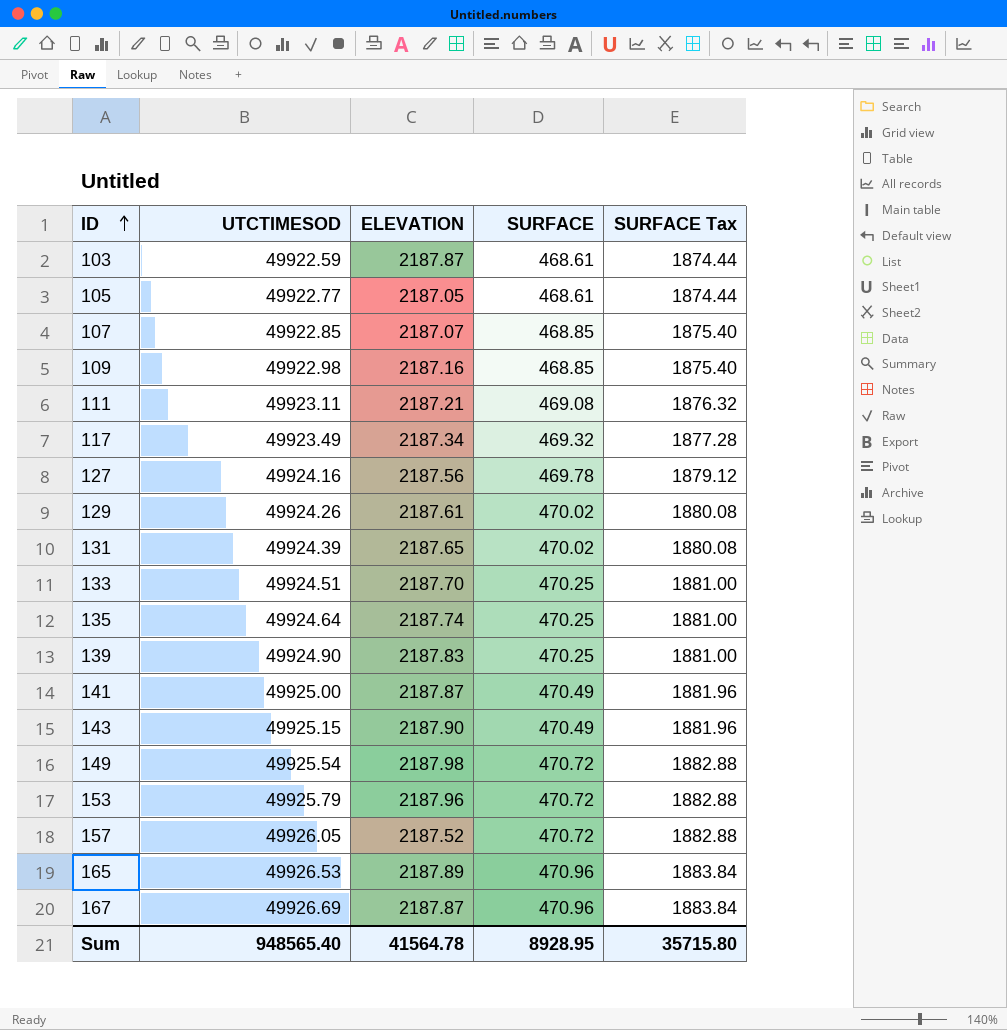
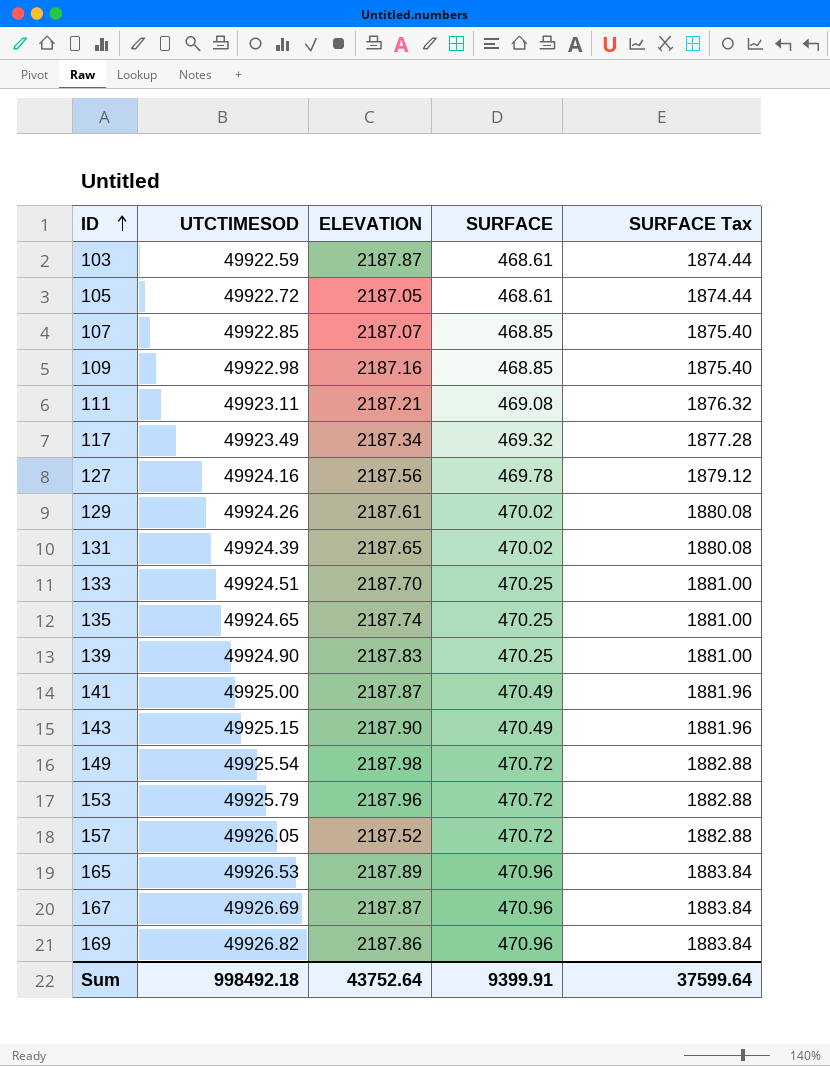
105 | UTCTIMESOD: 49922.77 -> 49922.72
135 | UTCTIMESOD: 49924.64 -> 49924.65
row 169: none -> 49926.82 | 2187.86 | 470.96 | 1883.84
Sum | UTCTIMESOD: 948565.40 -> 998492.18
Sum | ELEVATION: 41564.78 -> 43752.64
Sum | SURFACE: 8928.95 -> 9399.91
Sum | SURFACE Tax: 35715.80 -> 37599.64

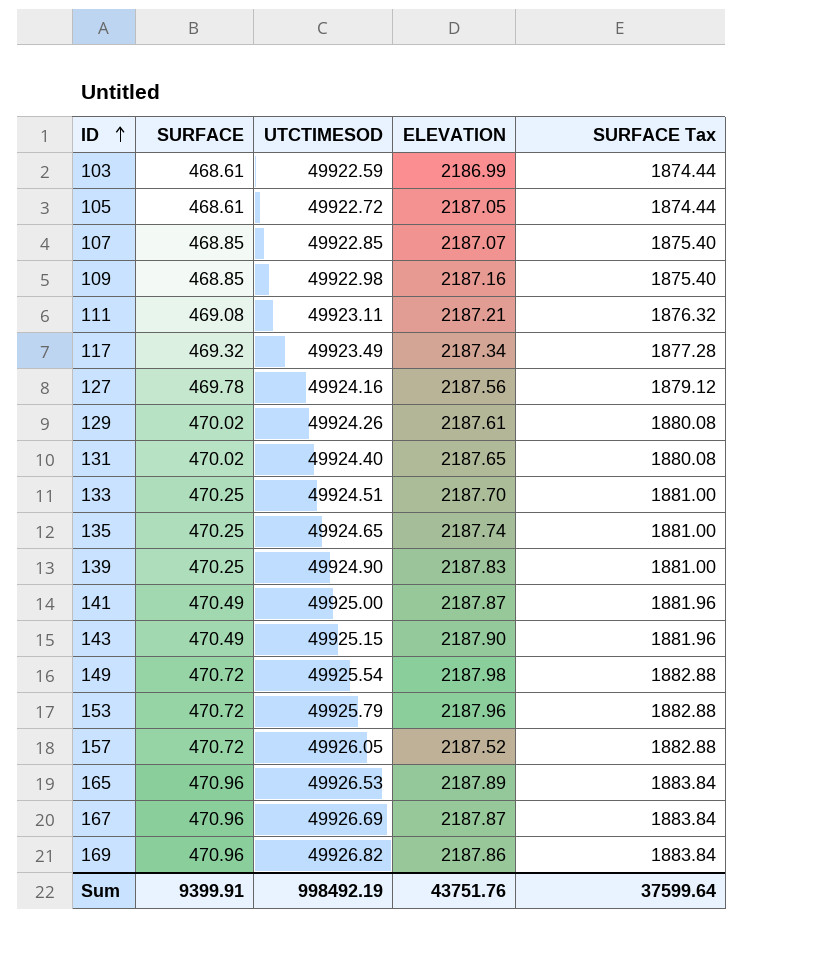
column SURFACE | position: 4 -> 2
103 | ELEVATION: 2187.87 -> 2186.99
131 | UTCTIMESOD: 49924.39 -> 49924.40
Sum | UTCTIMESOD: 998492.18 -> 998492.19
Sum | ELEVATION: 43752.64 -> 43751.76

